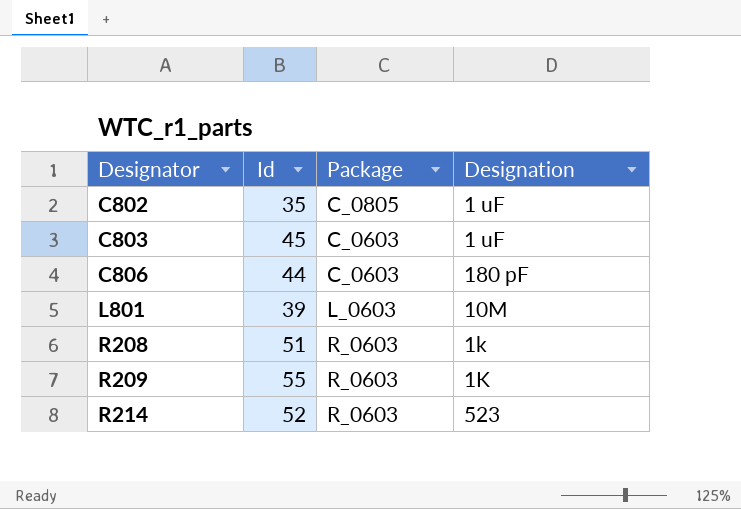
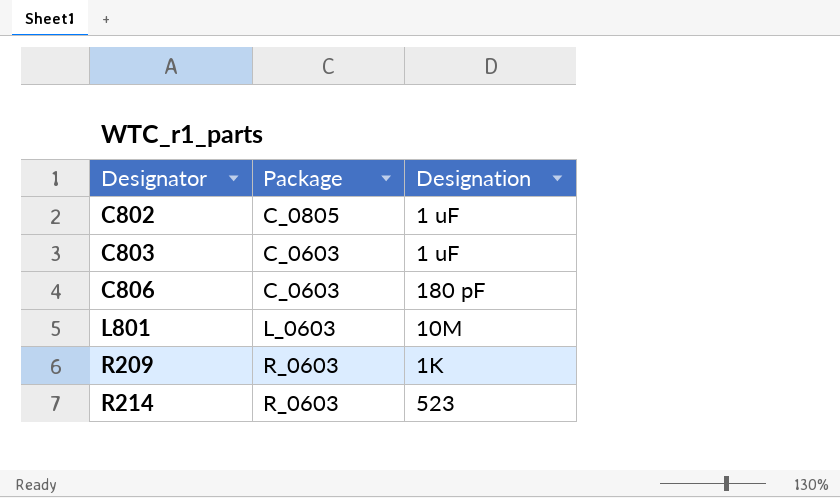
column Id | position: 2 -> none
row R208: 51 | R_0603 | 1k -> none

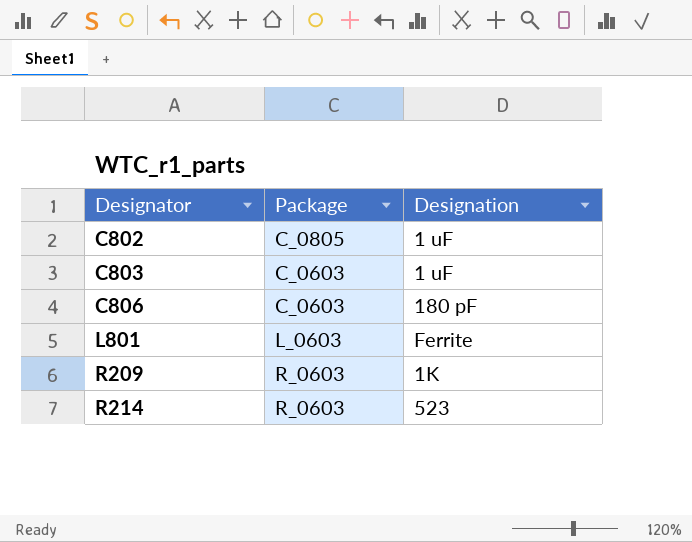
L801 | Designation: 10M -> Ferrite

